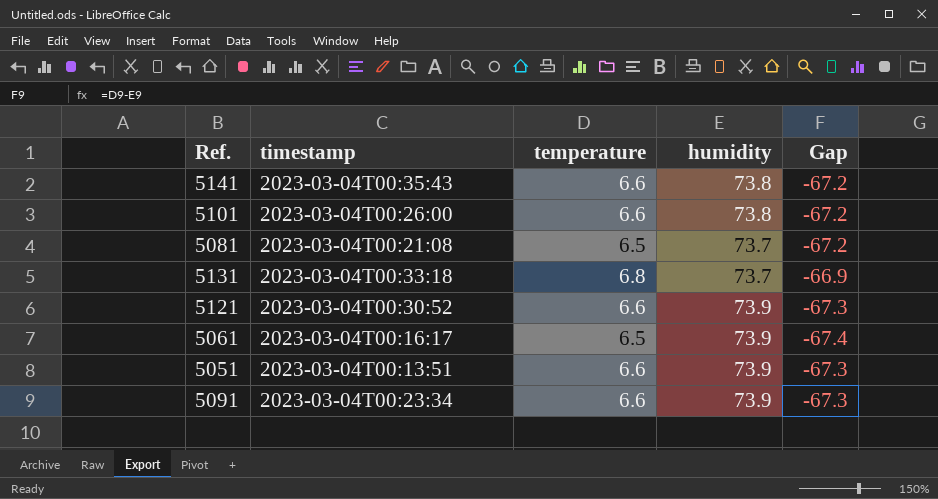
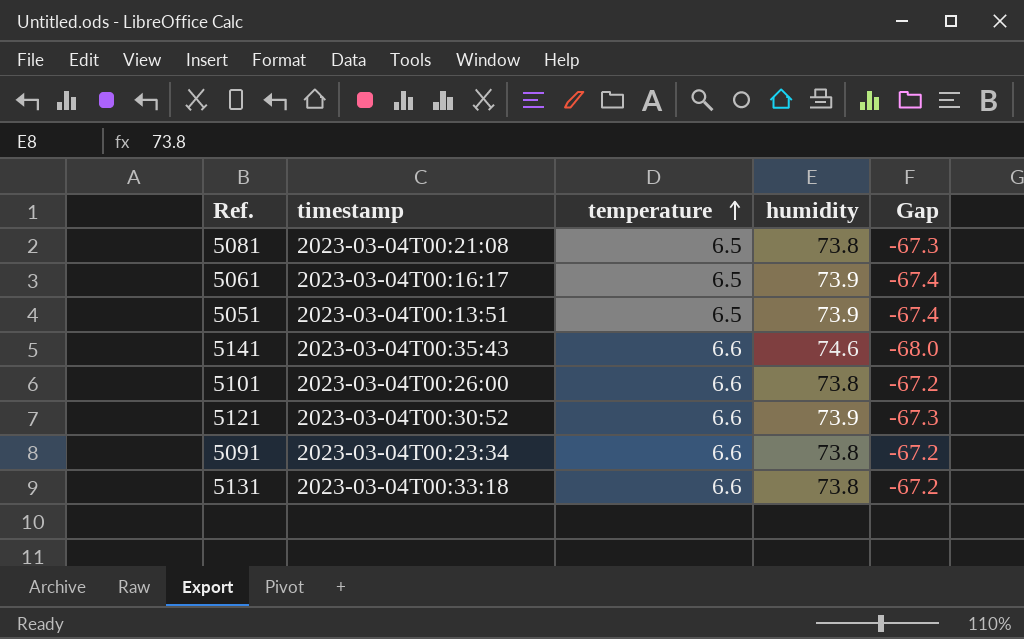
row order: none -> temperature ascending
5081 | humidity: 73.7 -> 73.8
5081 | Gap: -67.2 -> -67.3
5051 | temperature: 6.6 -> 6.5
5051 | Gap: -67.3 -> -67.4
5141 | humidity: 73.8 -> 74.6
5141 | Gap: -67.2 -> -68.0
5091 | humidity: 73.9 -> 73.8
5091 | Gap: -67.3 -> -67.2
5131 | temperature: 6.8 -> 6.6
5131 | humidity: 73.7 -> 73.8
5131 | Gap: -66.9 -> -67.2

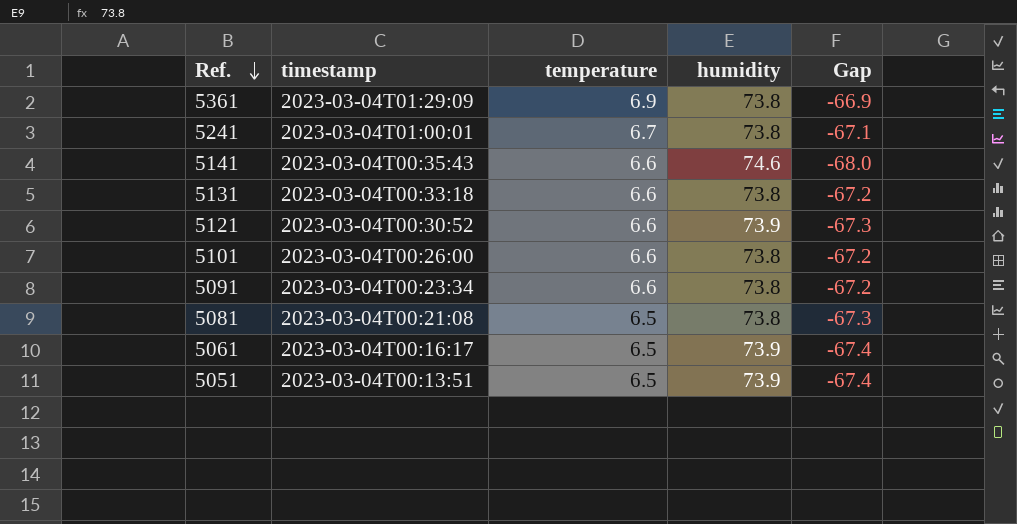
row order: temperature ascending -> Ref. descending
row 5361: none -> 2023-03-04T01:29:09 | 6.9 | 73.8 | -66.9
row 5241: none -> 2023-03-04T01:00:01 | 6.7 | 73.8 | -67.1

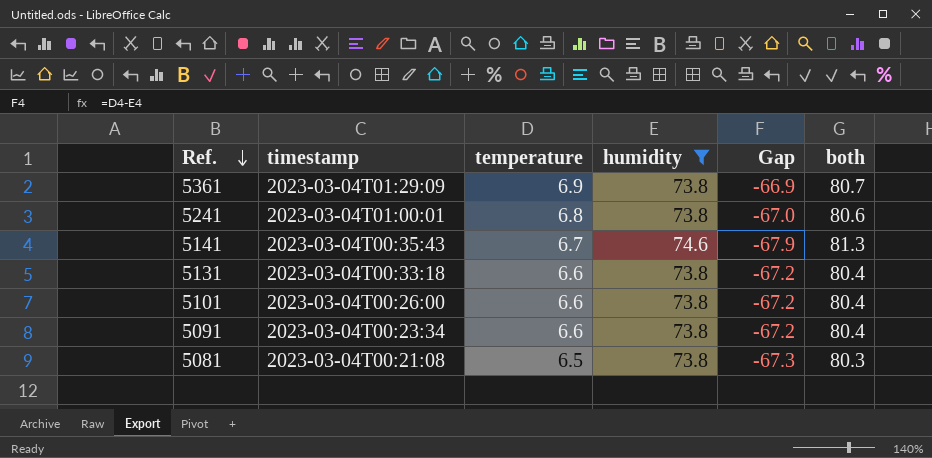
filter: none -> humidity != 73.9
column both | formula: none -> [temperature] + [humidity]
5241 | temperature: 6.7 -> 6.8
5241 | Gap: -67.1 -> -67.0
5141 | temperature: 6.6 -> 6.7
5141 | Gap: -68.0 -> -67.9

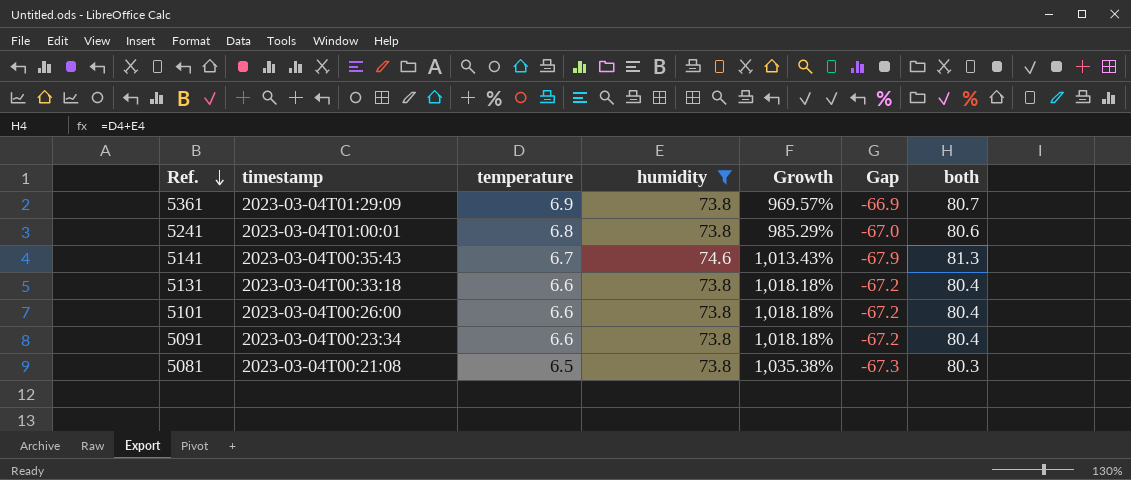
column Growth | formula: none -> ([humidity] - [temperature]) / [temperature]

